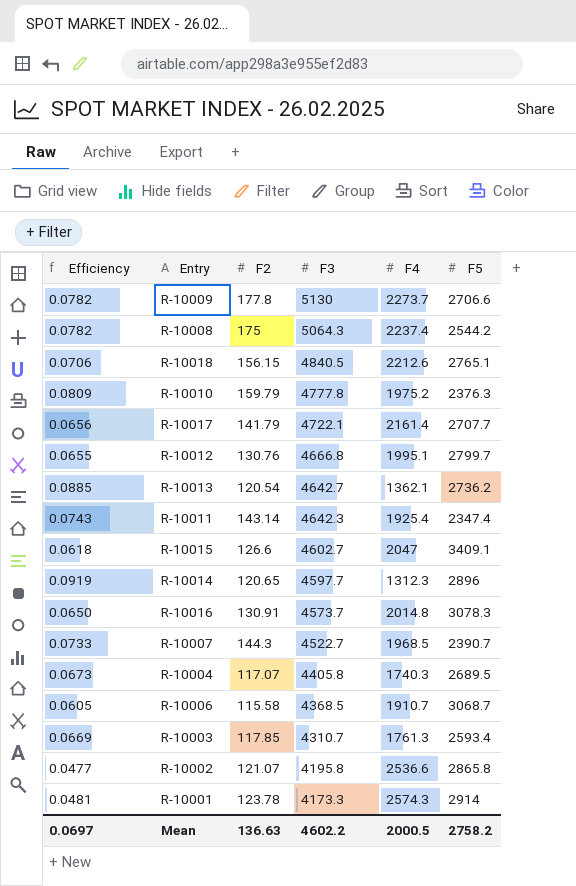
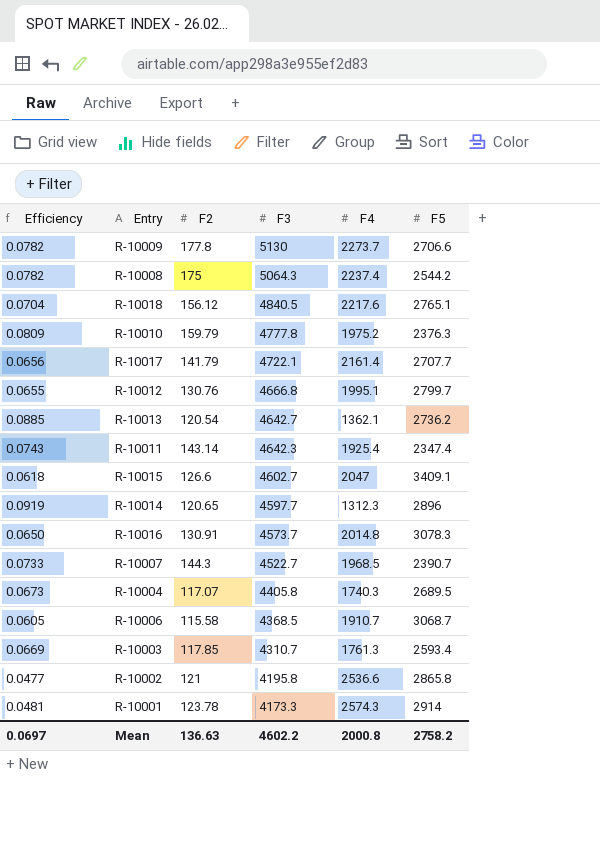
R-10018 | Efficiency: 0.0706 -> 0.0704
R-10018 | F2: 156.15 -> 156.12
R-10018 | F4: 2212.6 -> 2217.6
R-10002 | F2: 121.07 -> 121
Mean | F4: 2000.5 -> 2000.8

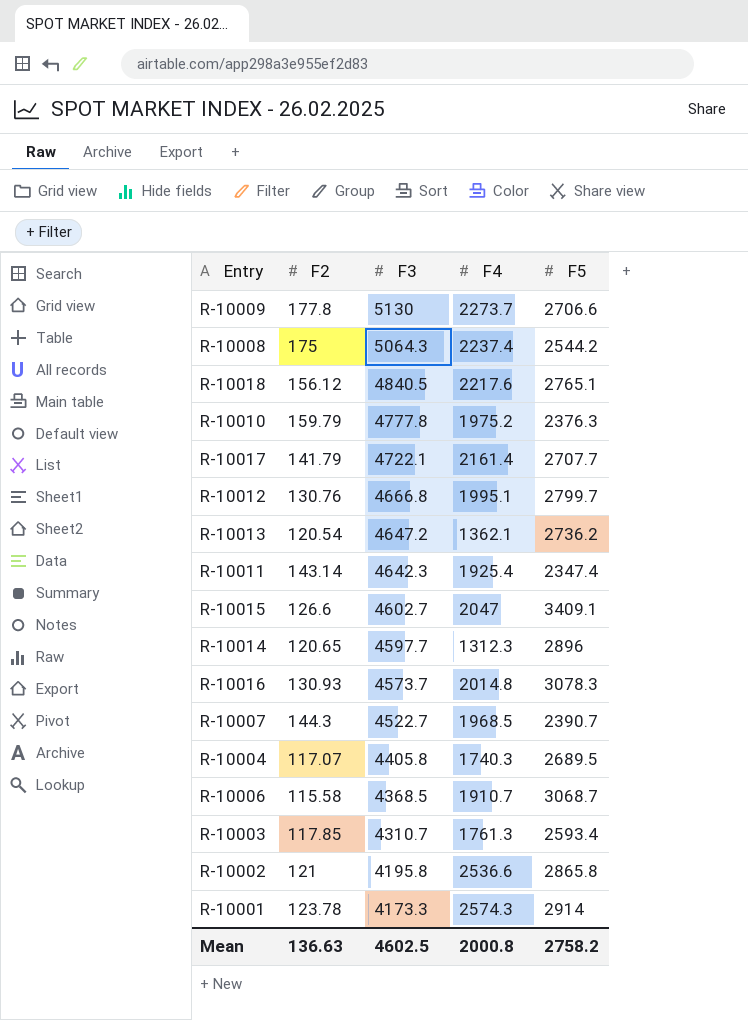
column Efficiency | formula: [F2] / [F4] -> none
R-10013 | F3: 4642.7 -> 4647.2
R-10016 | F2: 130.91 -> 130.93
Mean | F3: 4602.2 -> 4602.5

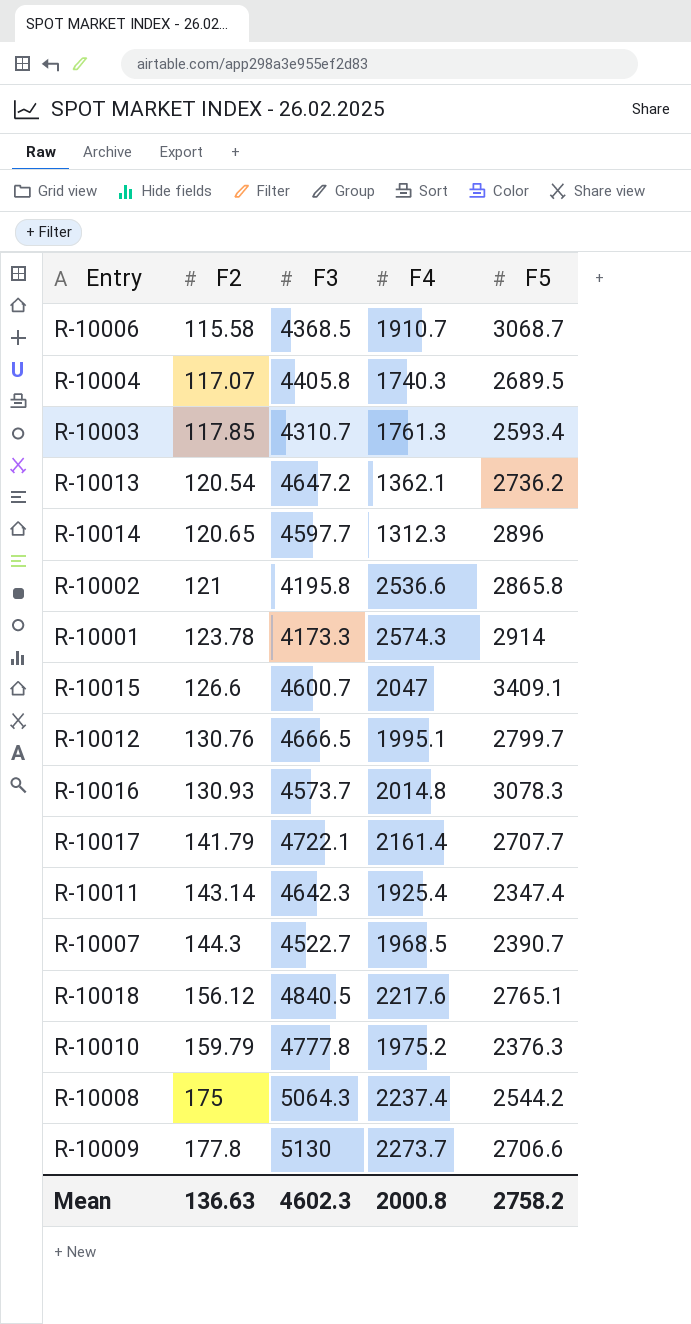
row order: F3 descending -> F2 ascending
R-10015 | F3: 4602.7 -> 4600.7
R-10012 | F3: 4666.8 -> 4666.5
Mean | F3: 4602.5 -> 4602.3

